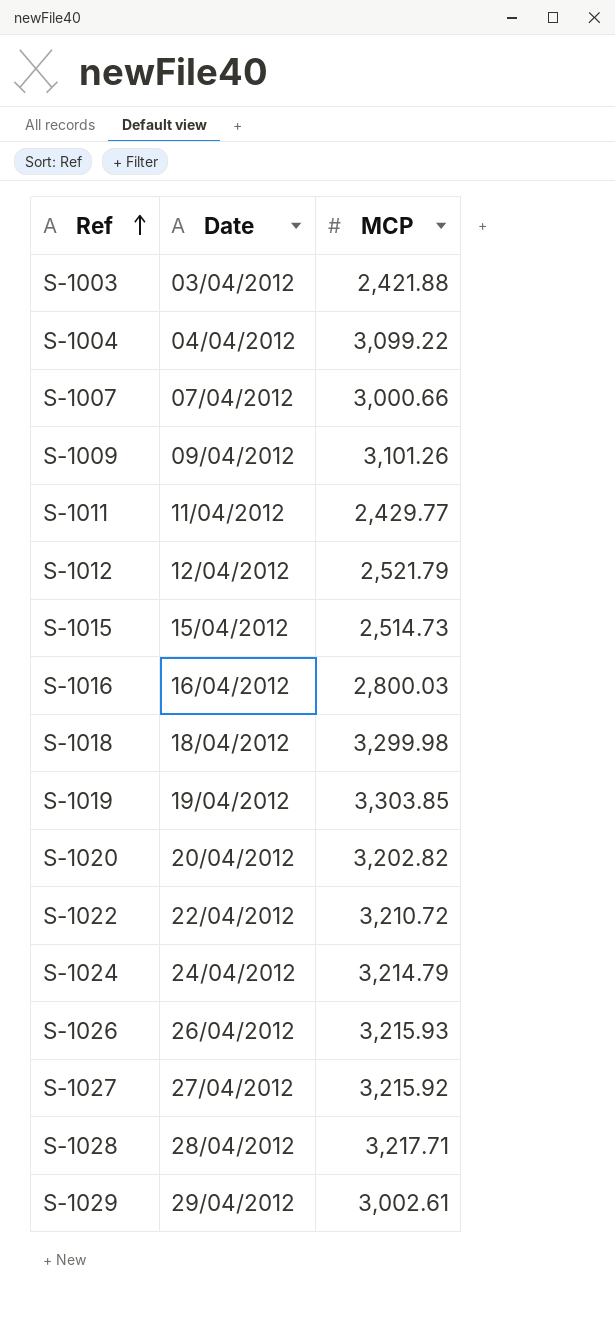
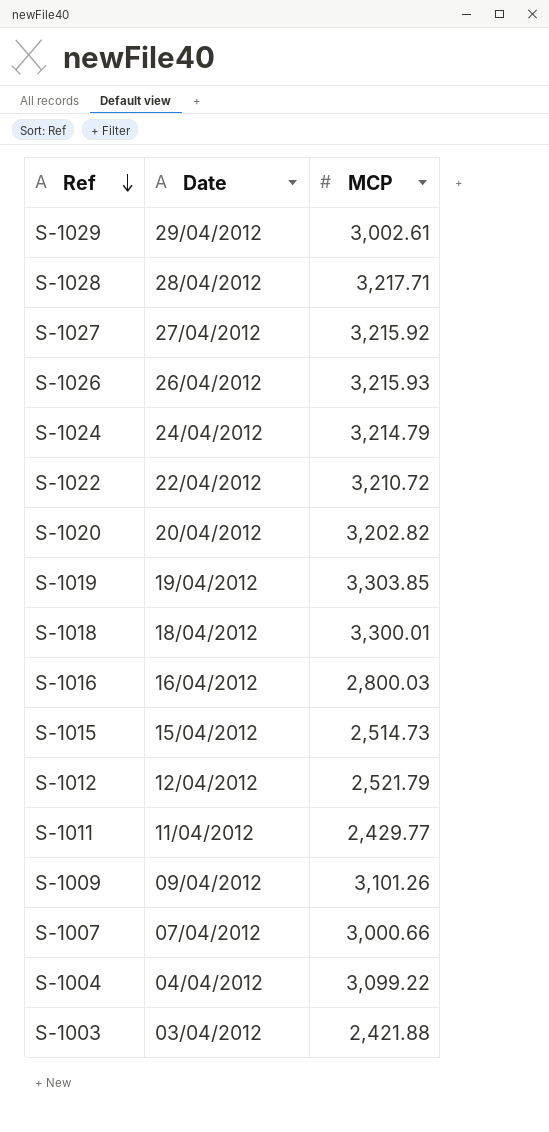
row order: Ref ascending -> Ref descending
S-1018 | MCP: 3,299.98 -> 3,300.01

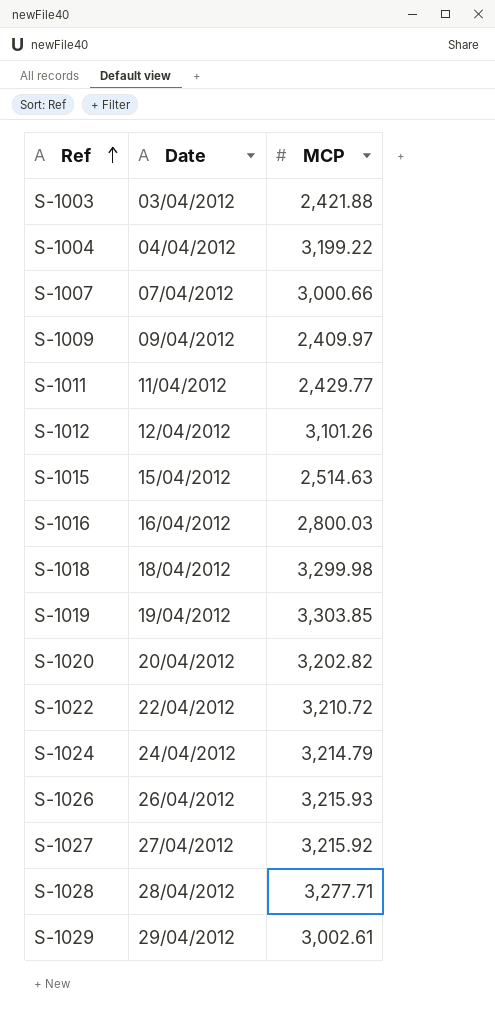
row order: Ref descending -> Ref ascending
S-1004 | MCP: 3,099.22 -> 3,199.22
S-1009 | MCP: 3,101.26 -> 2,409.97
S-1012 | MCP: 2,521.79 -> 3,101.26
S-1015 | MCP: 2,514.73 -> 2,514.63
S-1018 | MCP: 3,300.01 -> 3,299.98
S-1028 | MCP: 3,217.71 -> 3,277.71

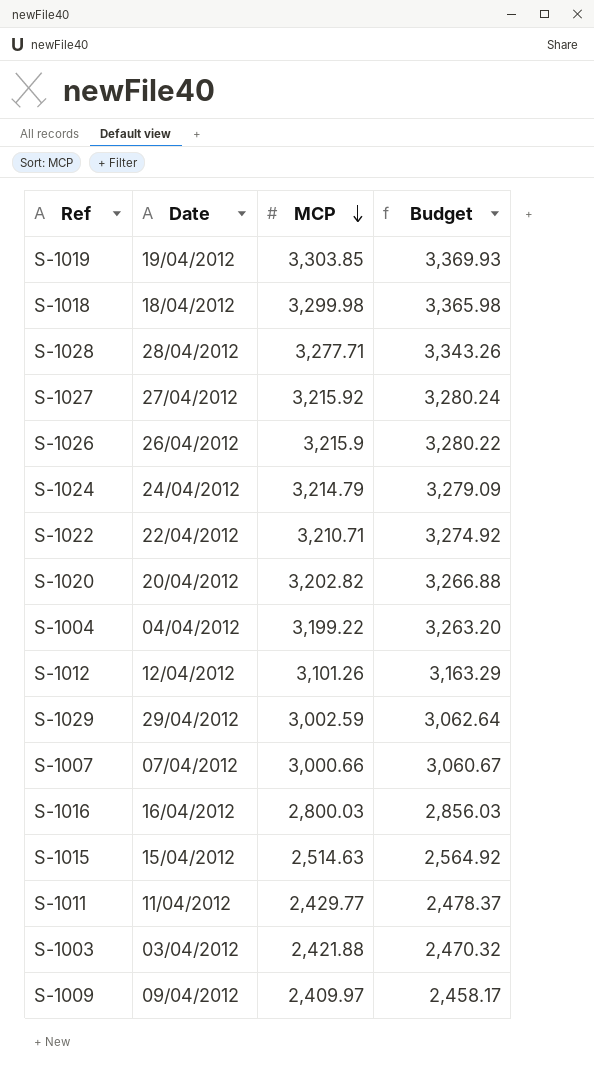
row order: Ref ascending -> MCP descending
column Budget | formula: none -> [MCP] * 1.02
S-1026 | MCP: 3,215.93 -> 3,215.9
S-1022 | MCP: 3,210.72 -> 3,210.71
S-1029 | MCP: 3,002.61 -> 3,002.59

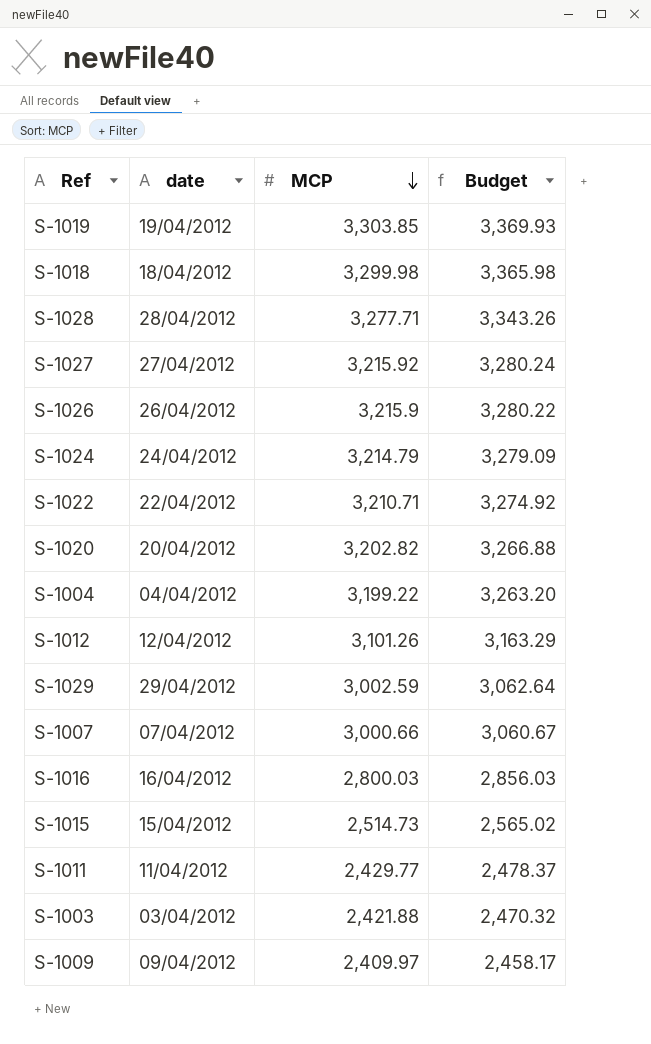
column name: Date -> date
S-1015 | MCP: 2,514.63 -> 2,514.73
S-1015 | Budget: 2,564.92 -> 2,565.02

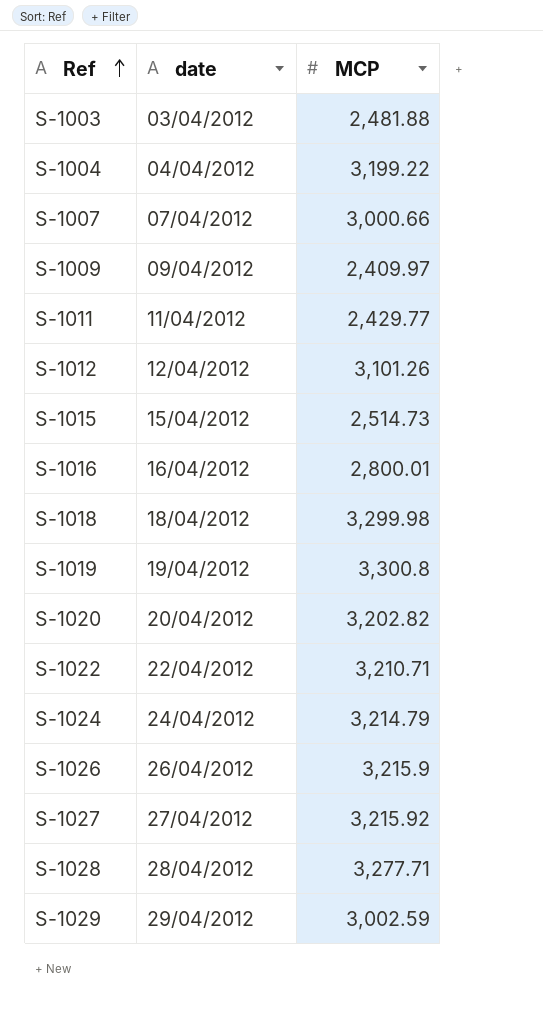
row order: MCP descending -> Ref ascending
column Budget | formula: [MCP] * 1.02 -> none
S-1003 | MCP: 2,421.88 -> 2,481.88
S-1016 | MCP: 2,800.03 -> 2,800.01
S-1019 | MCP: 3,303.85 -> 3,300.8

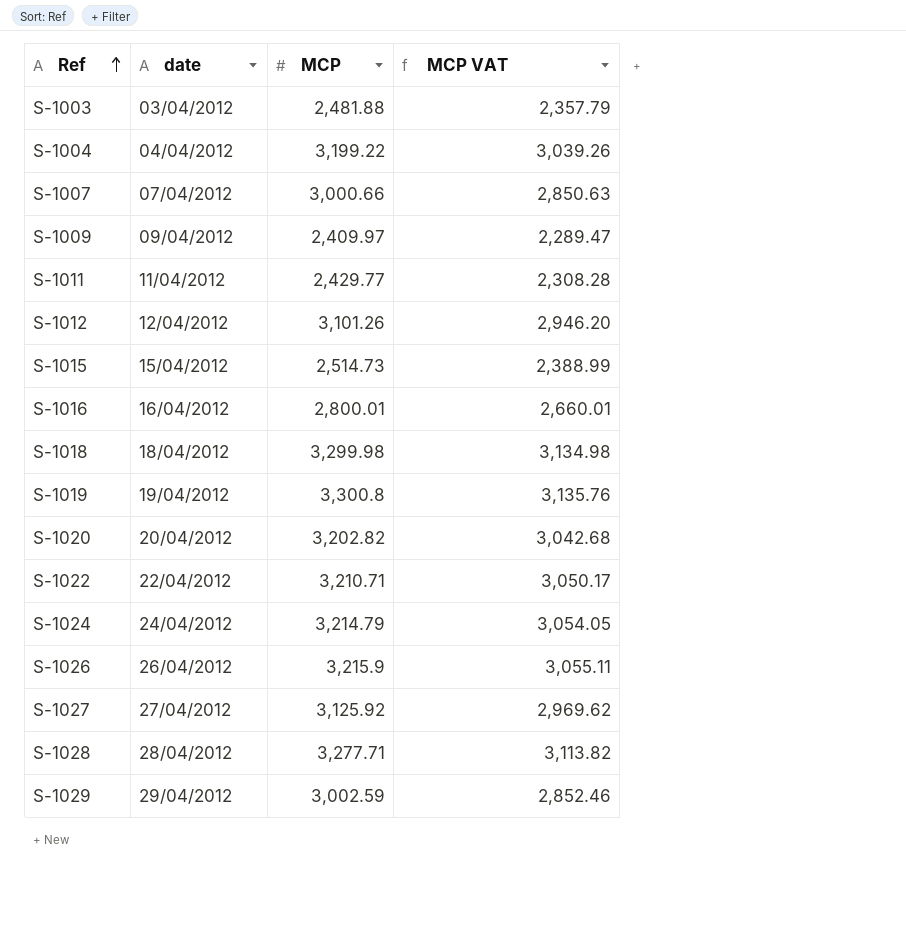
column MCP VAT | formula: none -> [MCP] * 0.95
S-1027 | MCP: 3,215.92 -> 3,125.92

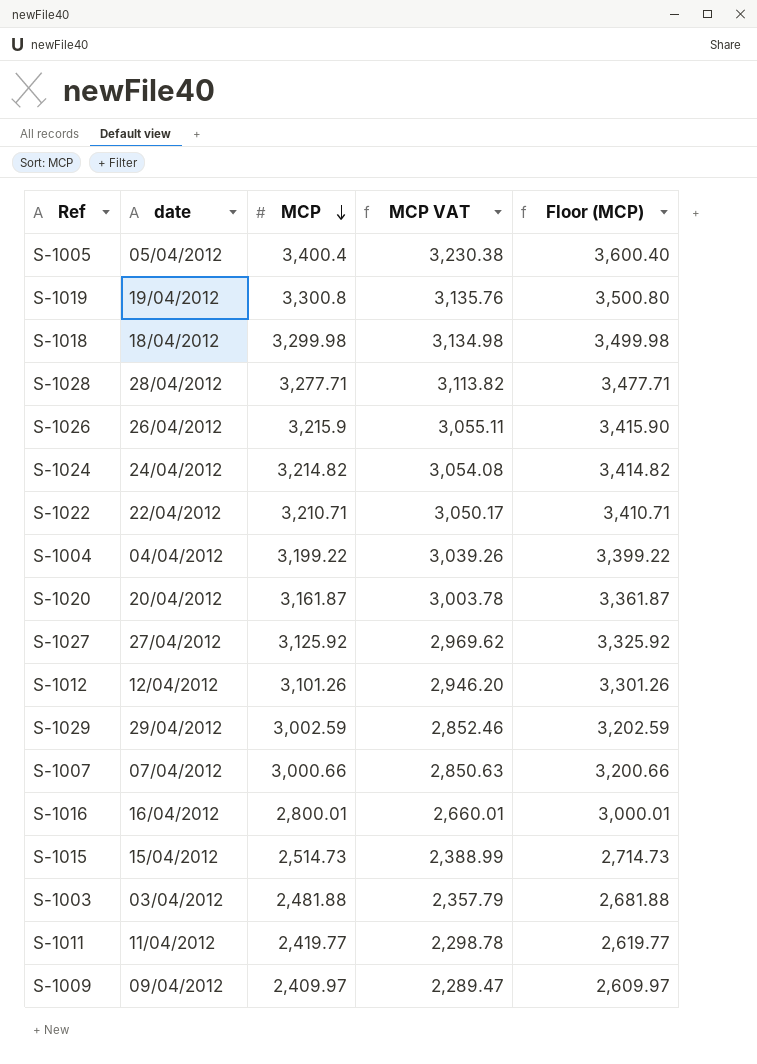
row order: Ref ascending -> MCP descending
column Floor (MCP) | formula: none -> [MCP] + 200
row S-1005: none -> 05/04/2012 | 3,400.4 | 3,230.38 | 3,600.40
S-1024 | MCP: 3,214.79 -> 3,214.82
S-1024 | MCP VAT: 3,054.05 -> 3,054.08
S-1020 | MCP: 3,202.82 -> 3,161.87
S-1020 | MCP VAT: 3,042.68 -> 3,003.78
S-1011 | MCP: 2,429.77 -> 2,419.77
S-1011 | MCP VAT: 2,308.28 -> 2,298.78

